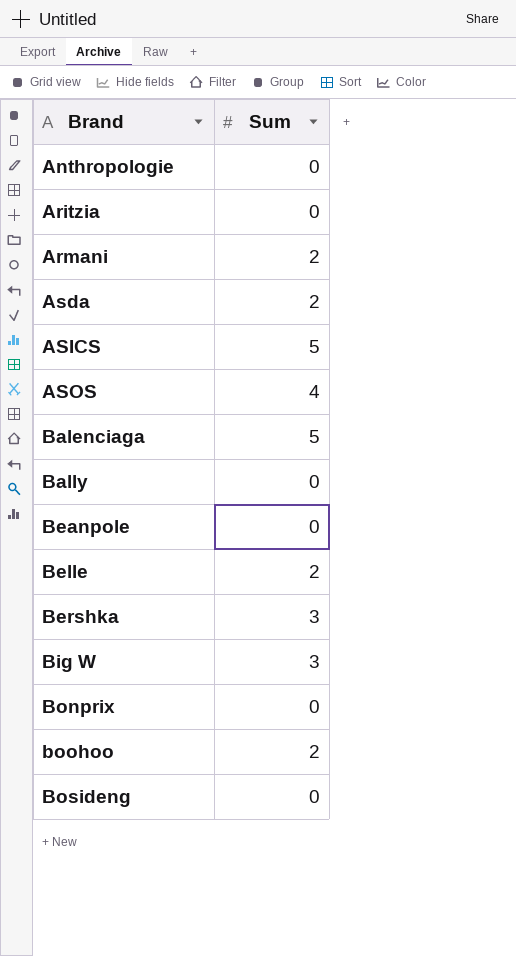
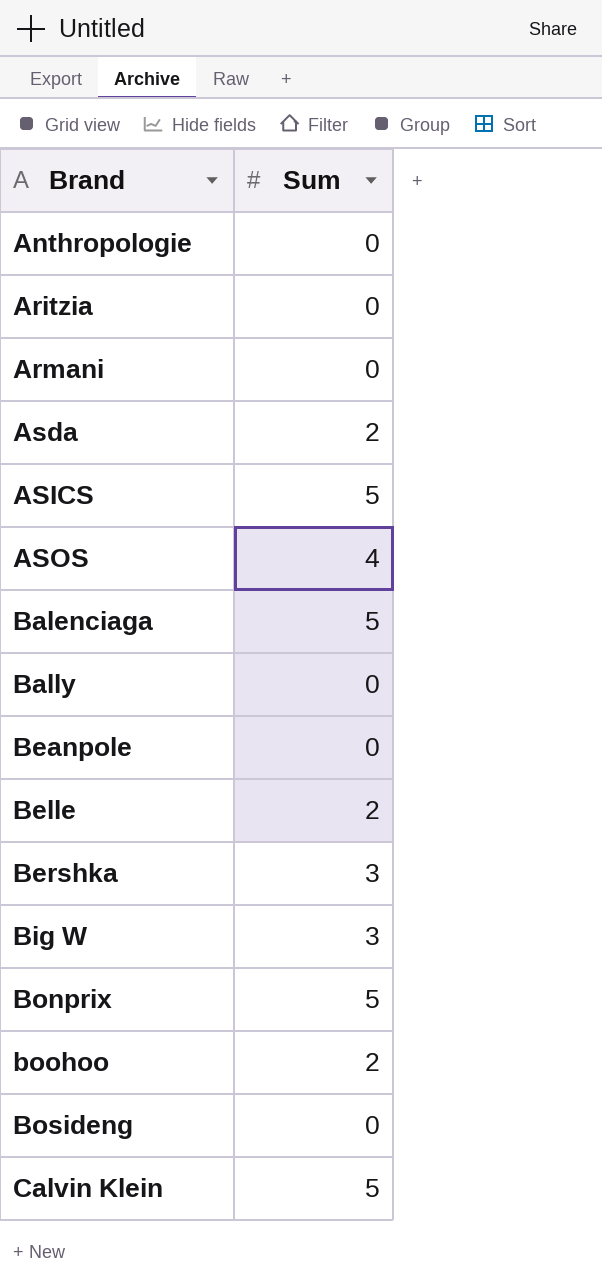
Armani | Sum: 2 -> 0
Bonprix | Sum: 0 -> 5
row Calvin Klein: none -> 5

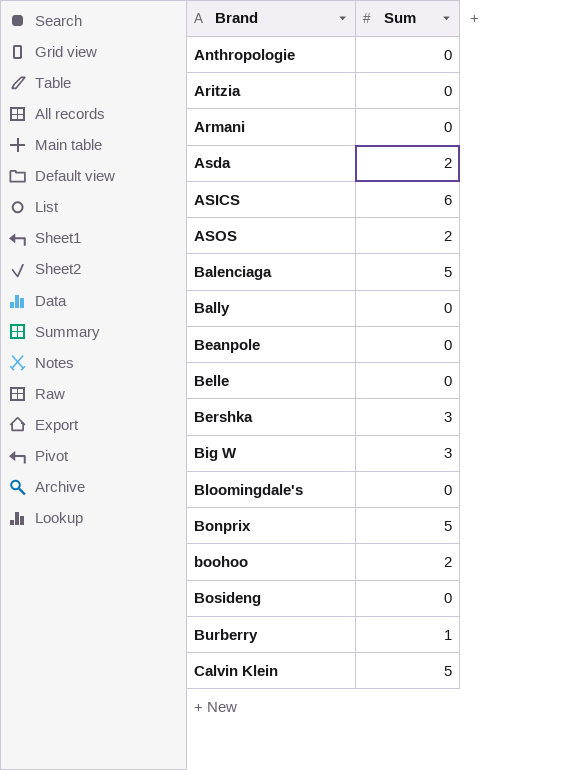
ASICS | Sum: 5 -> 6
ASOS | Sum: 4 -> 2
Belle | Sum: 2 -> 0
row Bloomingdale's: none -> 0
row Burberry: none -> 1

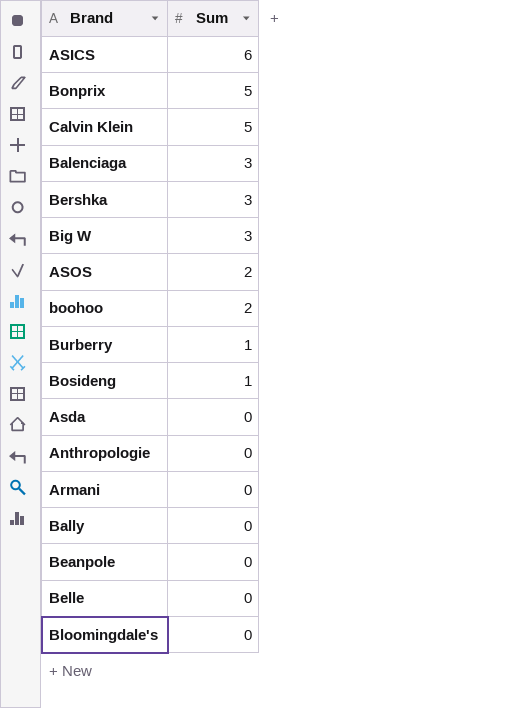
row order: Brand ascending -> Sum descending
row Aritzia: 0 -> none
Balenciaga | Sum: 5 -> 3
Bosideng | Sum: 0 -> 1
Asda | Sum: 2 -> 0

